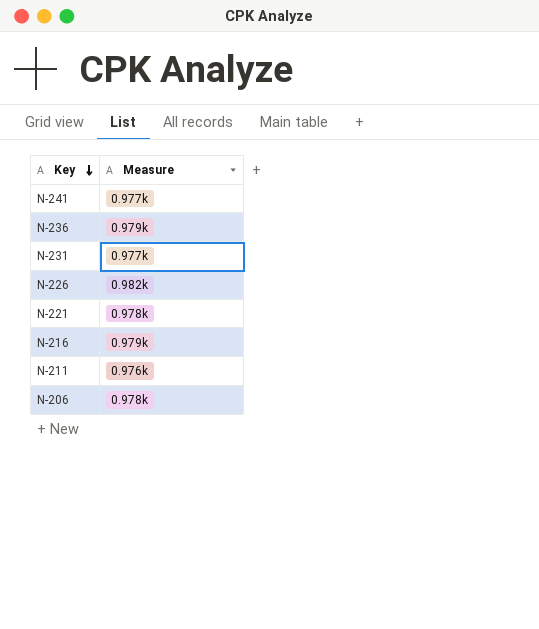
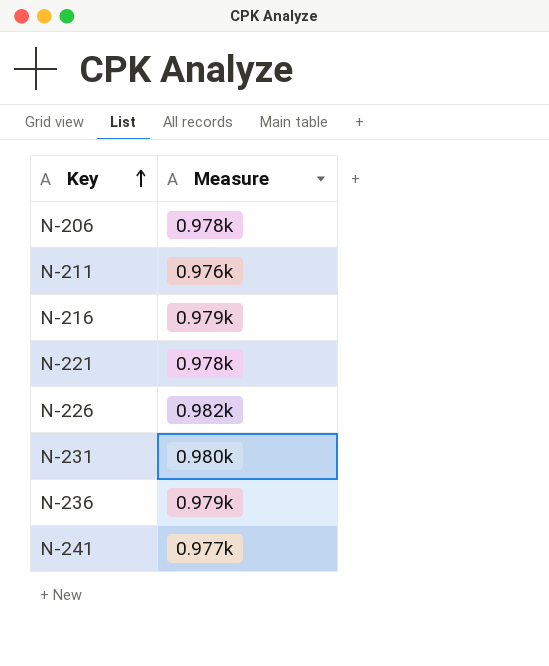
row order: Key descending -> Key ascending
N-231 | Measure: 0.977k -> 0.980k

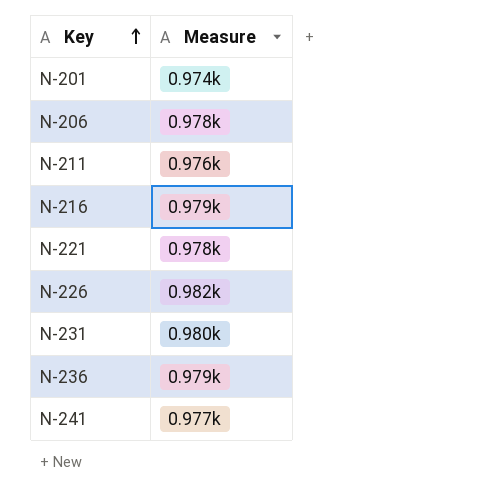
row N-201: none -> 0.974k

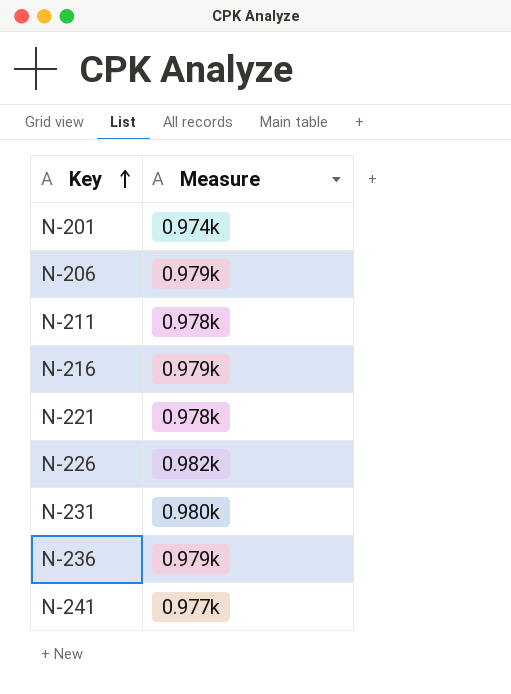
N-206 | Measure: 0.978k -> 0.979k
N-211 | Measure: 0.976k -> 0.978k

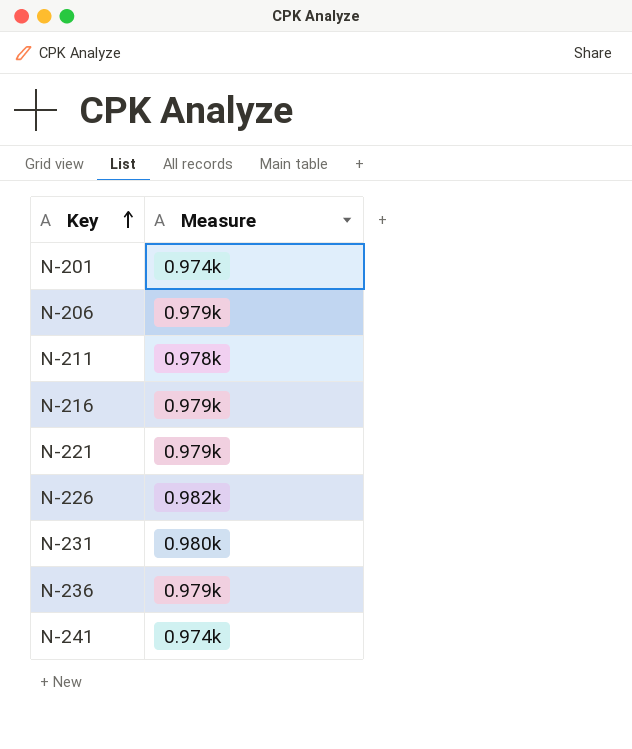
N-221 | Measure: 0.978k -> 0.979k
N-241 | Measure: 0.977k -> 0.974k

